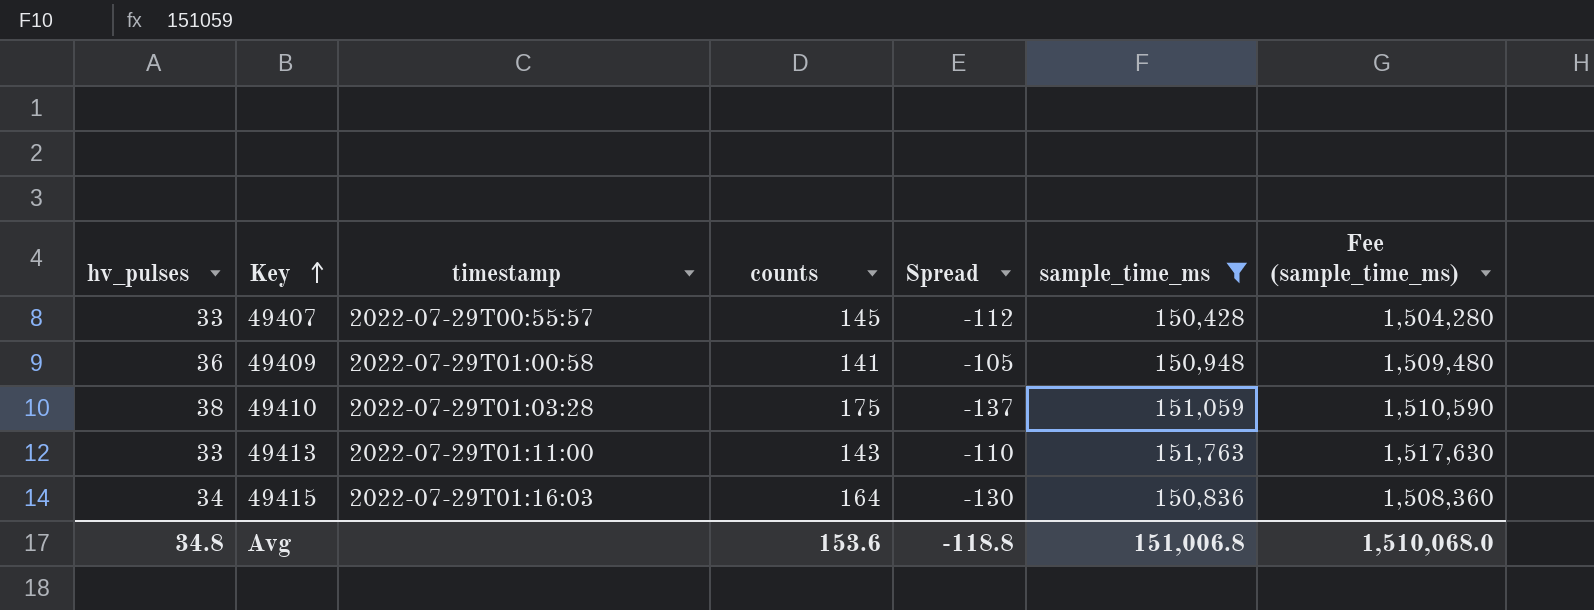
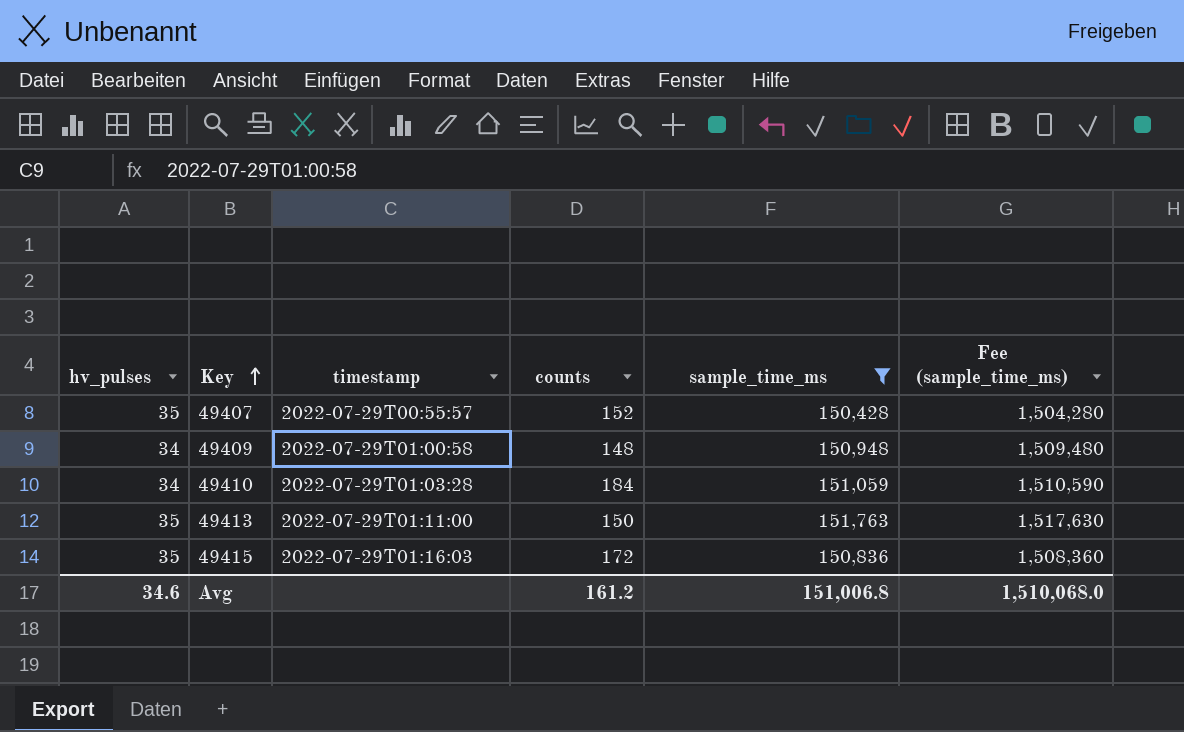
column Spread | formula: [hv_pulses] - [counts] -> none
49407 | hv_pulses: 33 -> 35
49407 | counts: 145 -> 152
49409 | hv_pulses: 36 -> 34
49409 | counts: 141 -> 148
49410 | hv_pulses: 38 -> 34
49410 | counts: 175 -> 184
49413 | hv_pulses: 33 -> 35
49413 | counts: 143 -> 150
49415 | hv_pulses: 34 -> 35
49415 | counts: 164 -> 172
Avg | hv_pulses: 34.8 -> 34.6
Avg | counts: 153.6 -> 161.2

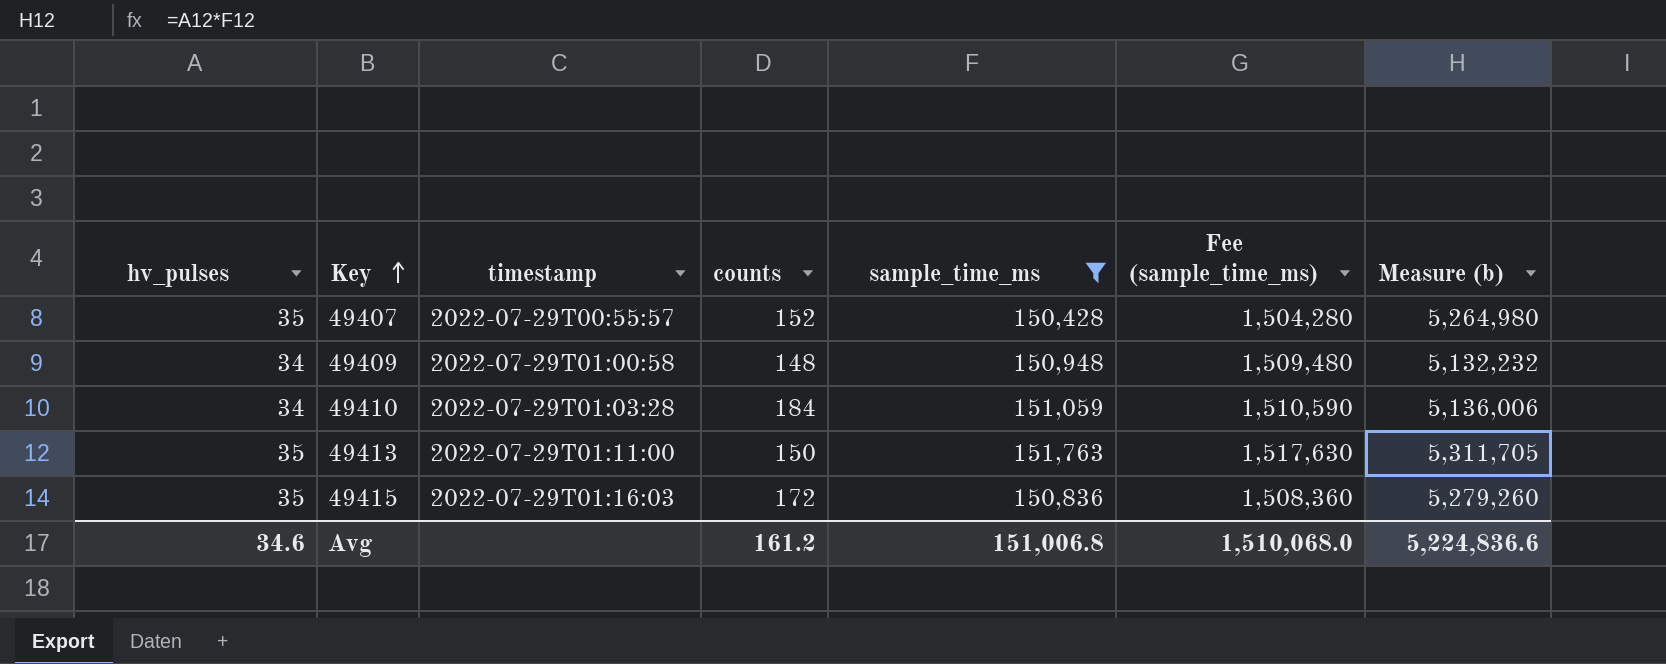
column Measure (b) | formula: none -> [hv_pulses] * [sample_time_ms]

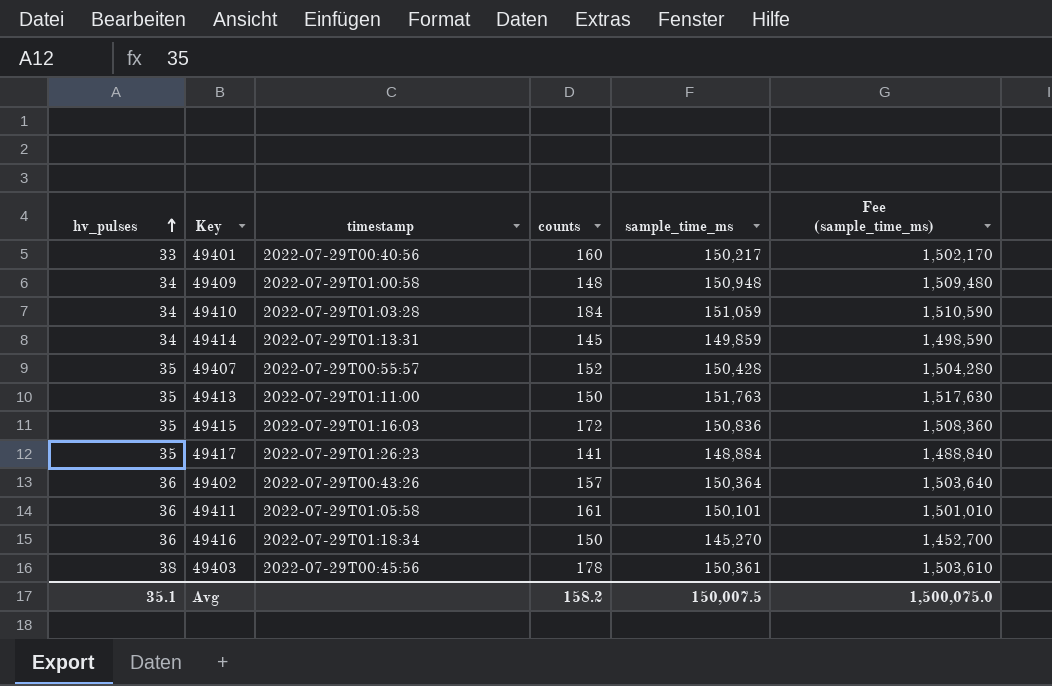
filter: sample_time_ms >= 150,428 -> none
row order: Key ascending -> hv_pulses ascending
column Measure (b) | formula: [hv_pulses] * [sample_time_ms] -> none
Avg | hv_pulses: 34.6 -> 35.1
Avg | counts: 161.2 -> 158.2
Avg | sample_time_ms: 151,006.8 -> 150,007.5
Avg | Fee (sample_time_ms): 1,510,068.0 -> 1,500,075.0

